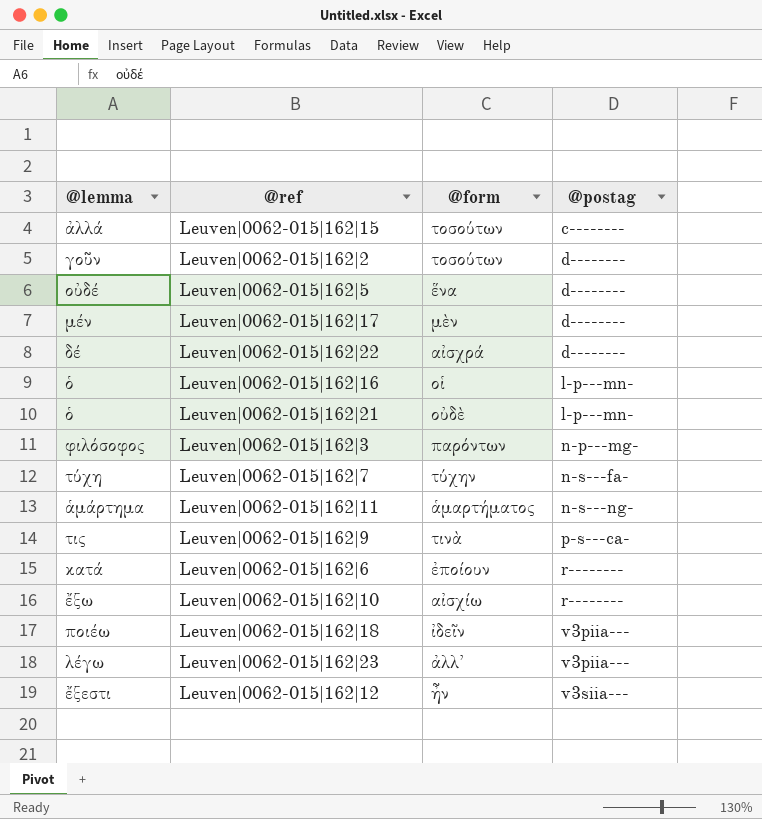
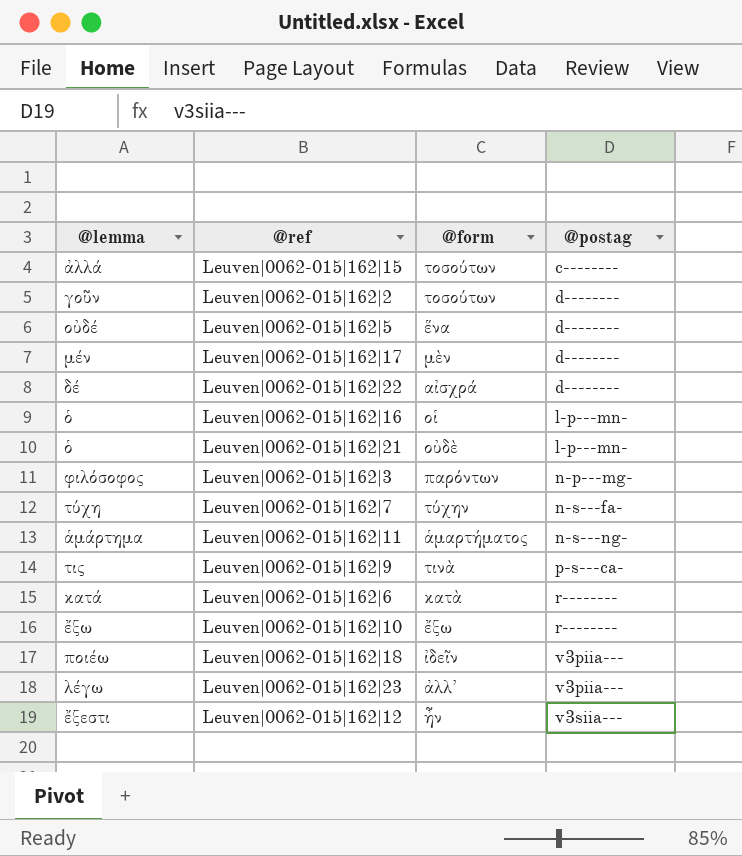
Leuven|0062-015|162|6 | @form: ἐποίουν -> κατὰ
Leuven|0062-015|162|10 | @form: αἰσχίω -> ἔξω

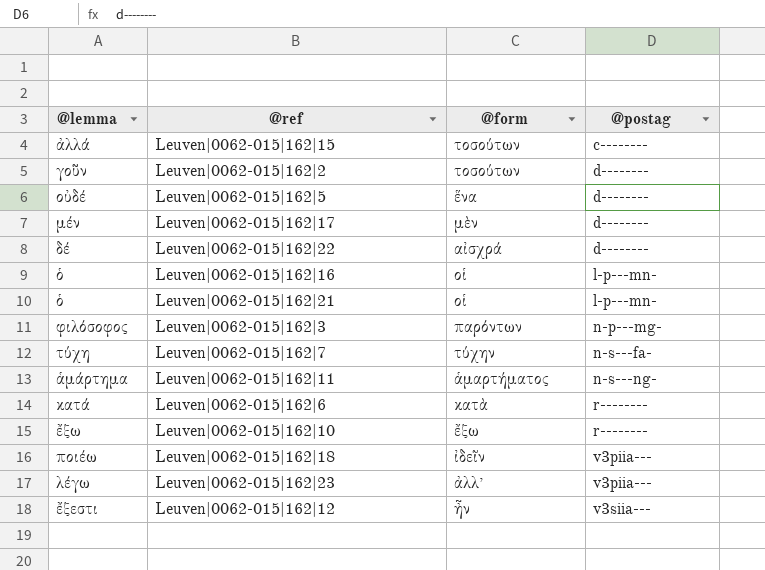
row Leuven|0062-015|162|9: τις | τινὰ | p-s---ca- -> none
Leuven|0062-015|162|21 | @form: οὐδὲ -> οἱ

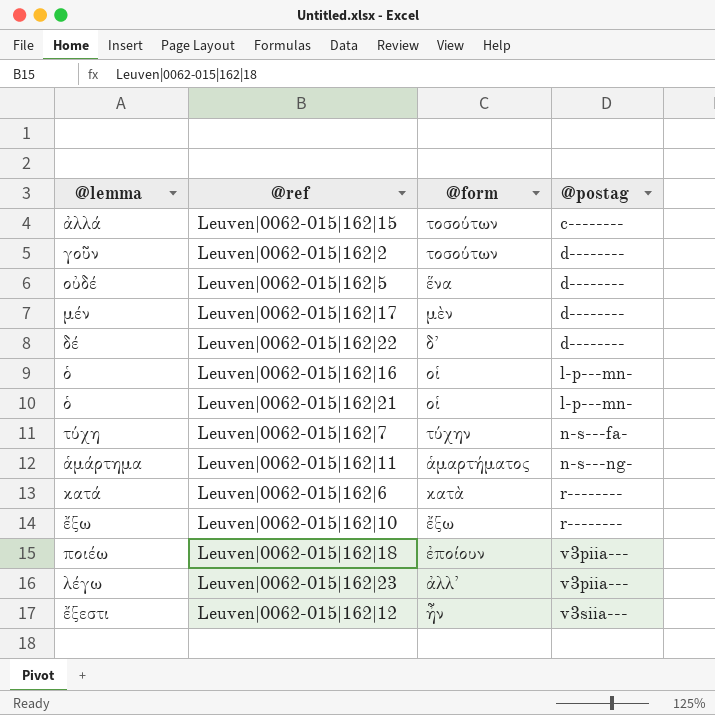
row Leuven|0062-015|162|3: φιλόσοφος | παρόντων | n-p---mg- -> none
Leuven|0062-015|162|22 | @form: αἰσχρά -> δ’
Leuven|0062-015|162|18 | @form: ἰδεῖν -> ἐποίουν

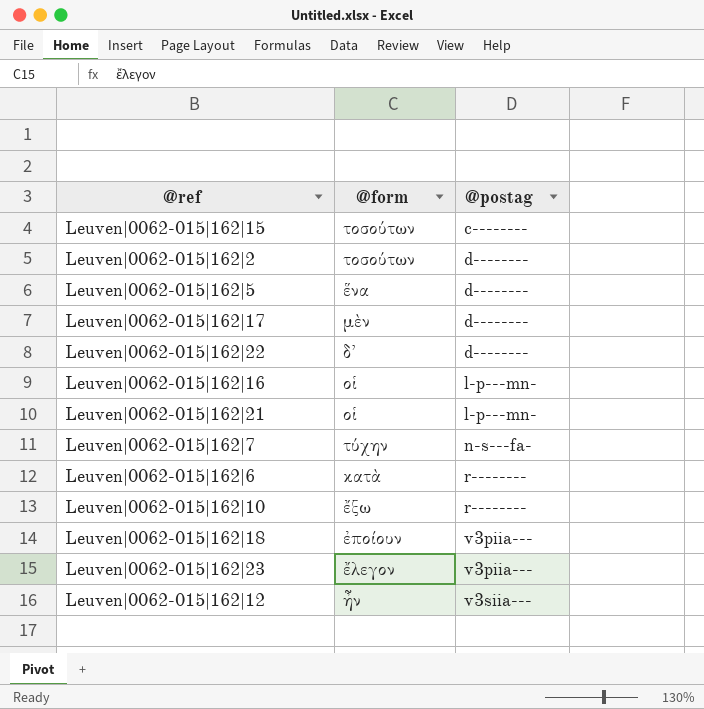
column @lemma | position: 1 -> none
row Leuven|0062-015|162|11: ἁμάρτημα | ἁμαρτήματος | n-s---ng- -> none
Leuven|0062-015|162|23 | @form: ἀλλ’ -> ἔλεγον

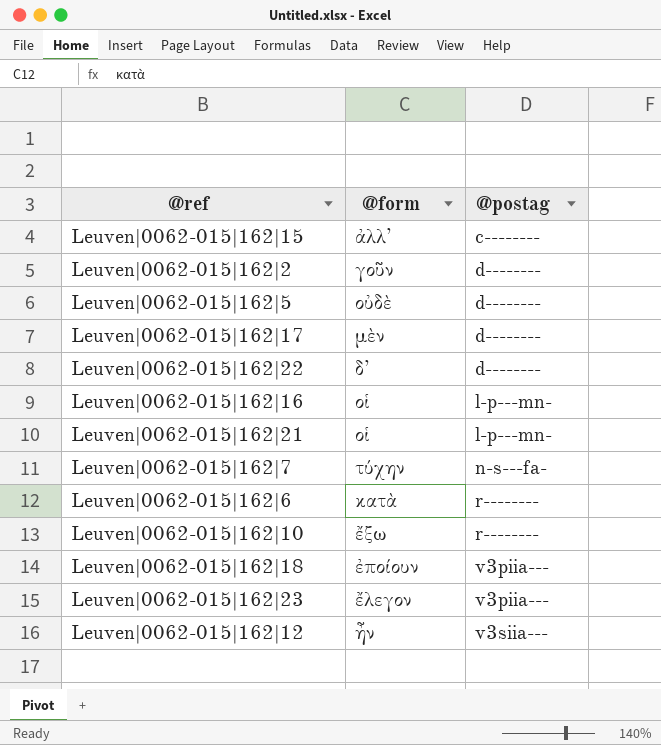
Leuven|0062-015|162|15 | @form: τοσούτων -> ἀλλ’
Leuven|0062-015|162|2 | @form: τοσούτων -> γοῦν
Leuven|0062-015|162|5 | @form: ἕνα -> οὐδὲ

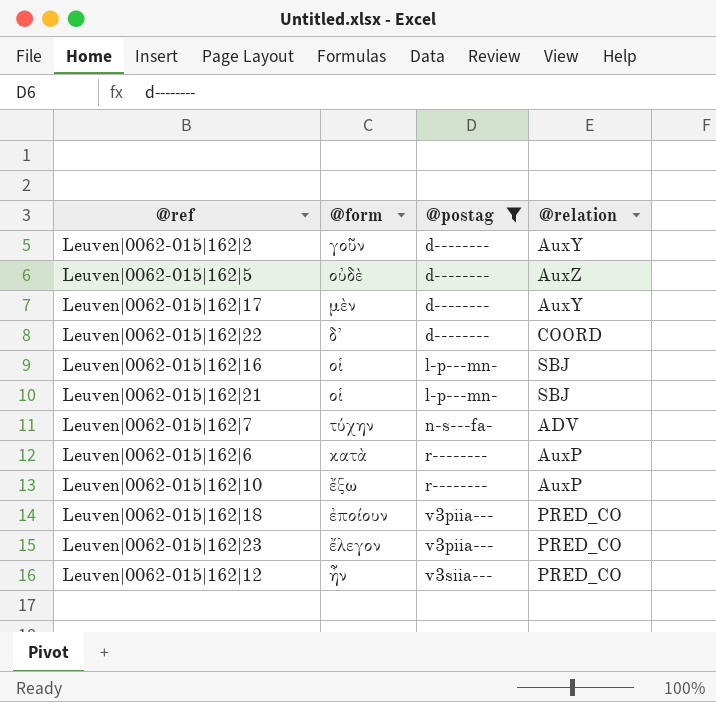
filter: none -> @postag != c--------
column @relation | position: none -> 4

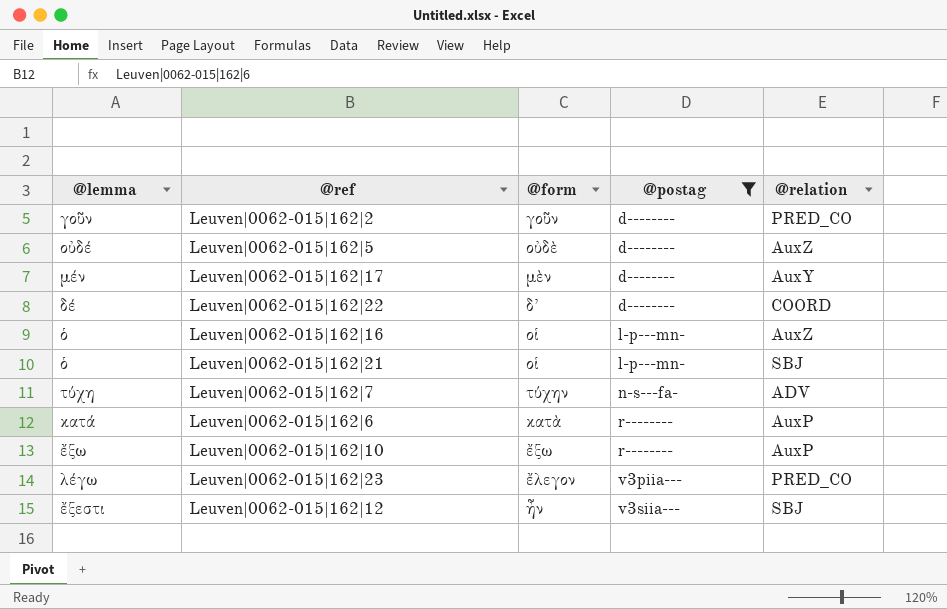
column @lemma | position: none -> 1
row Leuven|0062-015|162|18: ἐποίουν | v3piia--- | PRED_CO -> none
Leuven|0062-015|162|2 | @relation: AuxY -> PRED_CO
Leuven|0062-015|162|16 | @relation: SBJ -> AuxZ
Leuven|0062-015|162|12 | @relation: PRED_CO -> SBJ

